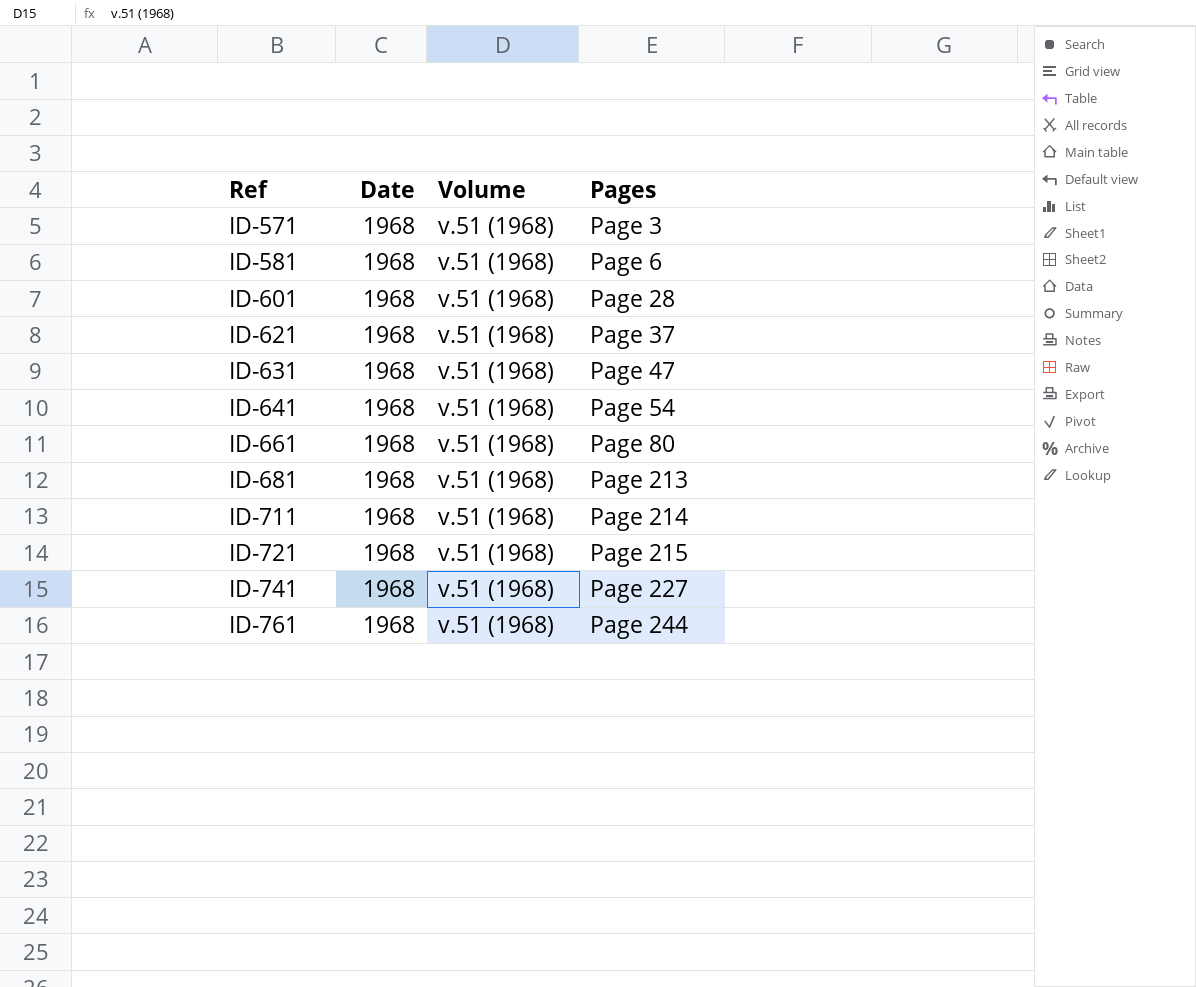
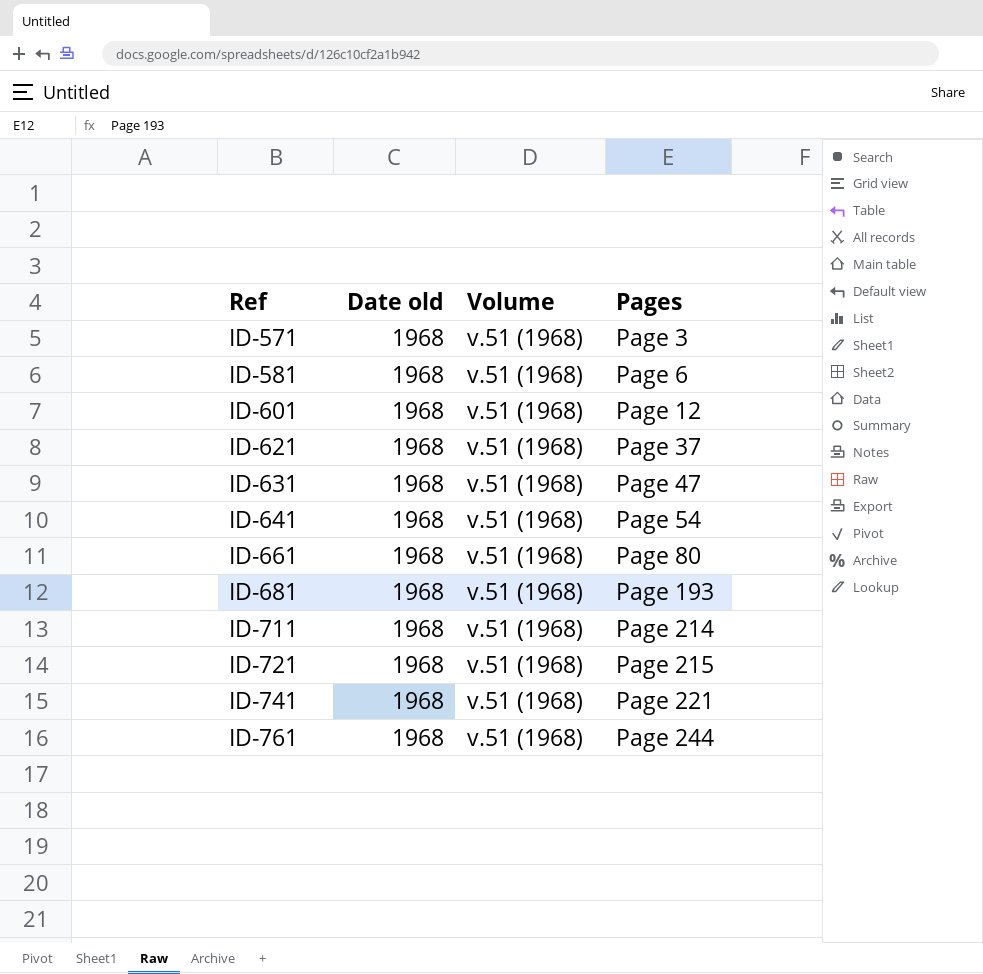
column name: Date -> Date old
ID-601 | Pages: Page 28 -> Page 12
ID-681 | Pages: Page 213 -> Page 193
ID-741 | Pages: Page 227 -> Page 221

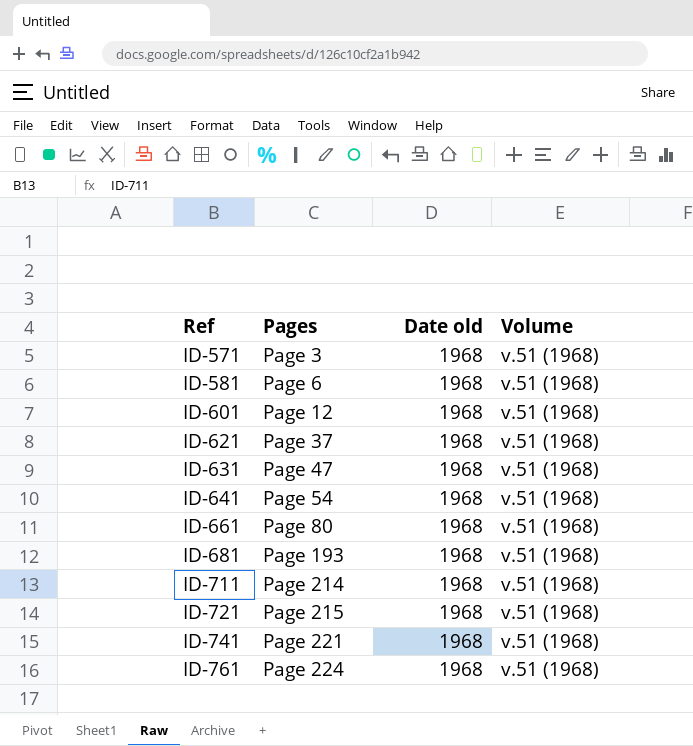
column Pages | position: 4 -> 2
ID-761 | Pages: Page 244 -> Page 224

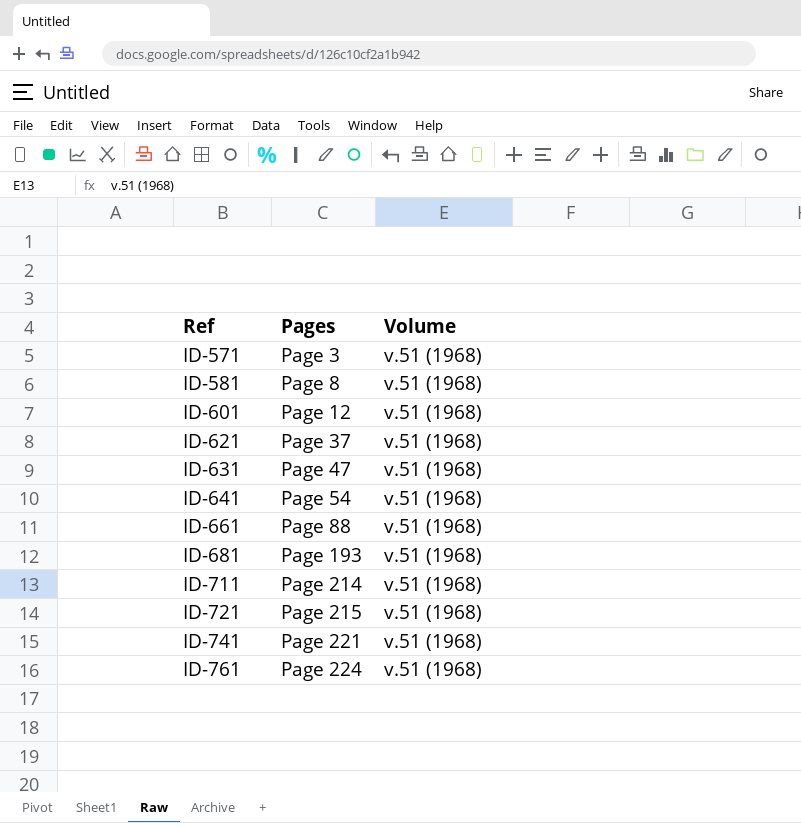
column Date old | position: 3 -> none
ID-581 | Pages: Page 6 -> Page 8
ID-661 | Pages: Page 80 -> Page 88

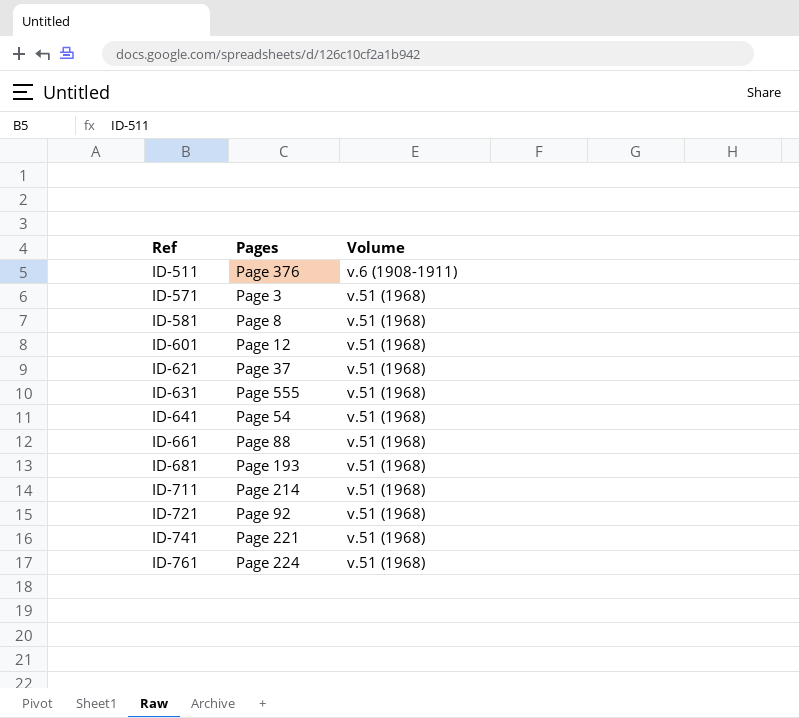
row ID-511: none -> Page 376 | v.6 (1908-1911)
ID-631 | Pages: Page 47 -> Page 555
ID-721 | Pages: Page 215 -> Page 92

